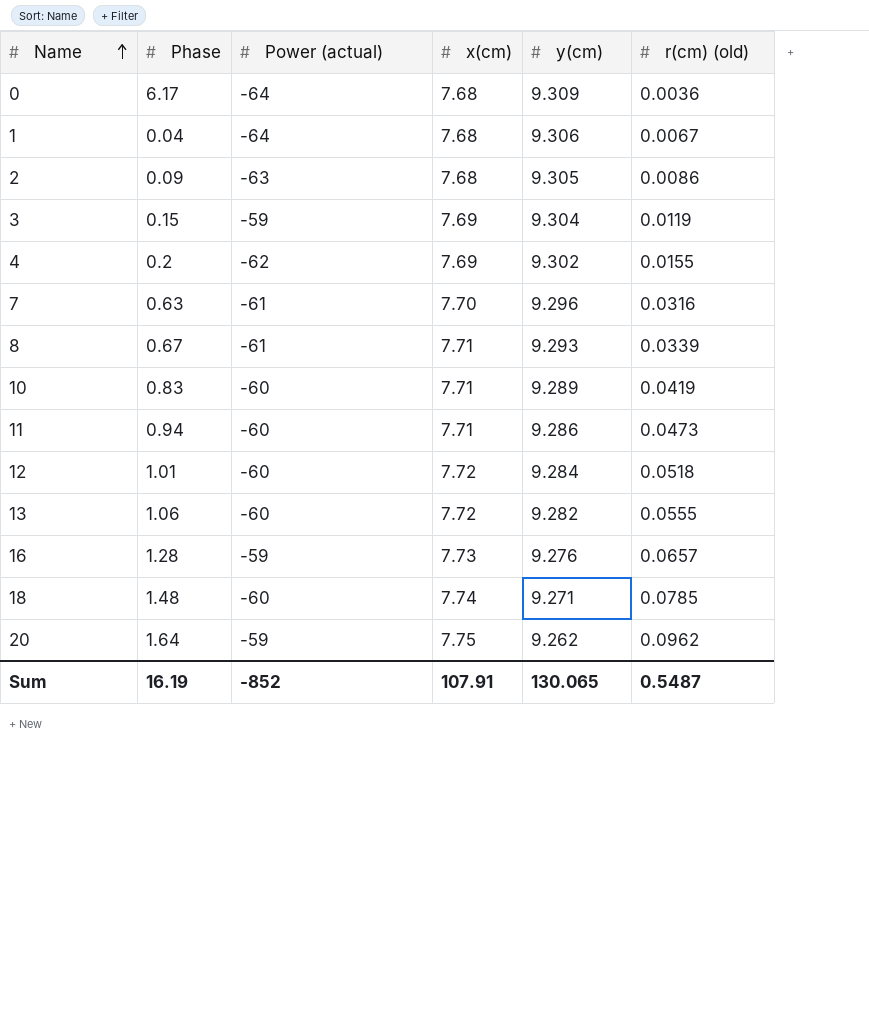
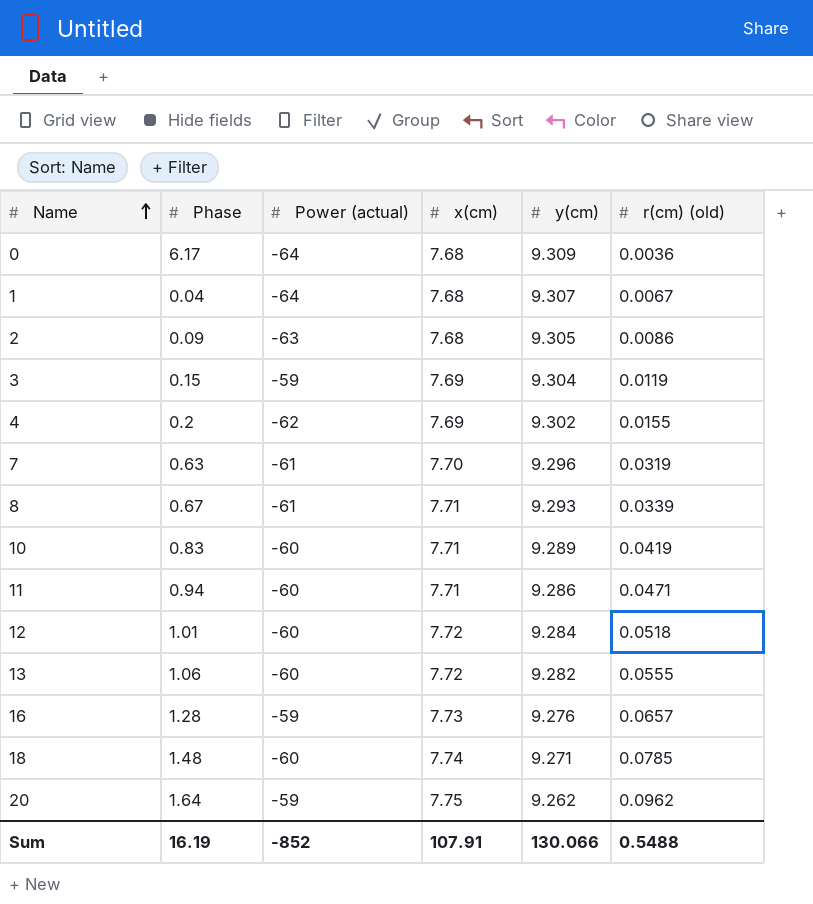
1 | y(cm): 9.306 -> 9.307
7 | r(cm) (old): 0.0316 -> 0.0319
11 | r(cm) (old): 0.0473 -> 0.0471
Sum | y(cm): 130.065 -> 130.066
Sum | r(cm) (old): 0.5487 -> 0.5488

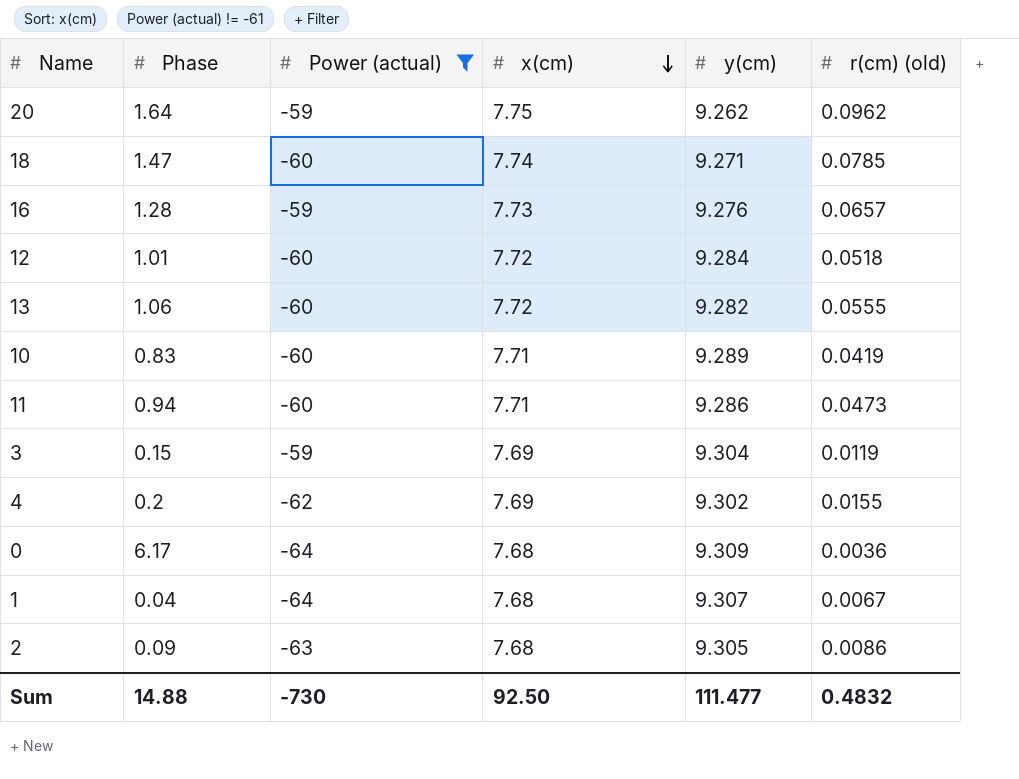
filter: none -> Power (actual) != -61
row order: Name ascending -> x(cm) descending
18 | Phase: 1.48 -> 1.47
11 | r(cm) (old): 0.0471 -> 0.0473
Sum | Phase: 16.19 -> 14.88
Sum | Power (actual): -852 -> -730
Sum | x(cm): 107.91 -> 92.50
Sum | y(cm): 130.066 -> 111.477
Sum | r(cm) (old): 0.5488 -> 0.4832

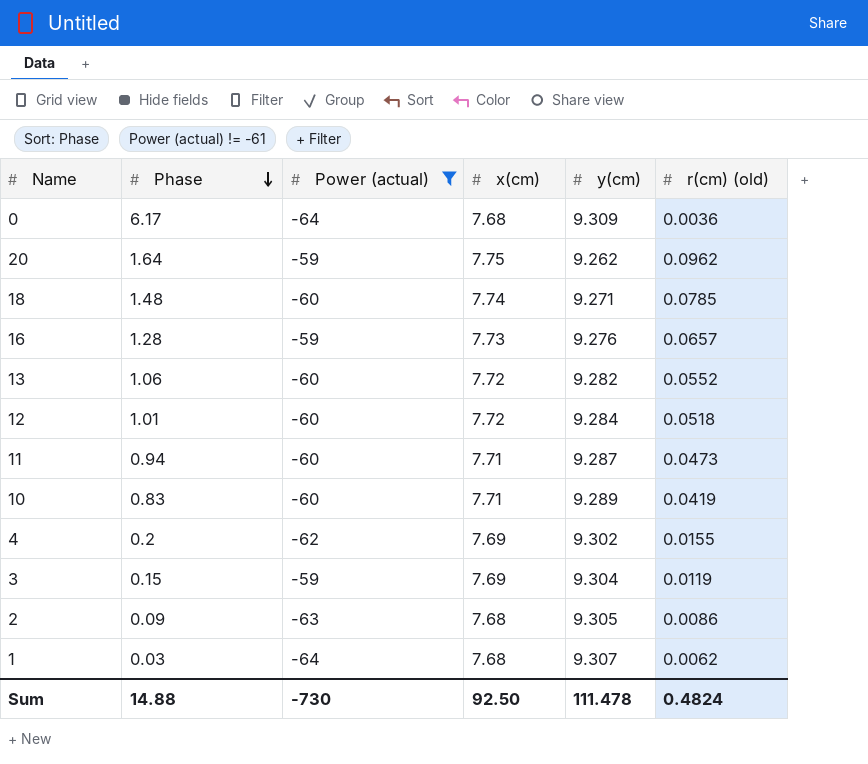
row order: x(cm) descending -> Phase descending
18 | Phase: 1.47 -> 1.48
13 | r(cm) (old): 0.0555 -> 0.0552
11 | y(cm): 9.286 -> 9.287
1 | Phase: 0.04 -> 0.03
1 | r(cm) (old): 0.0067 -> 0.0062
Sum | y(cm): 111.477 -> 111.478
Sum | r(cm) (old): 0.4832 -> 0.4824

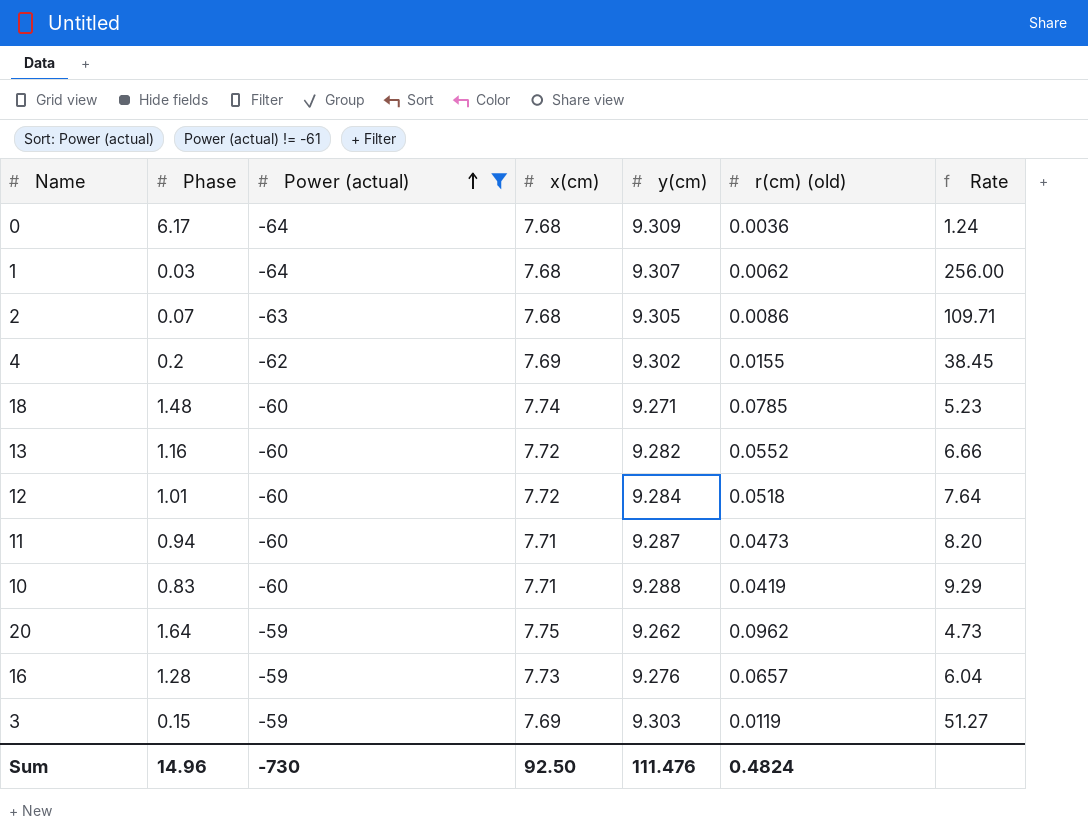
row order: Phase descending -> Power (actual) ascending
column Rate | formula: none -> [x(cm)] / [Phase]
2 | Phase: 0.09 -> 0.07
13 | Phase: 1.06 -> 1.16
10 | y(cm): 9.289 -> 9.288
3 | y(cm): 9.304 -> 9.303
Sum | Phase: 14.88 -> 14.96
Sum | y(cm): 111.478 -> 111.476

